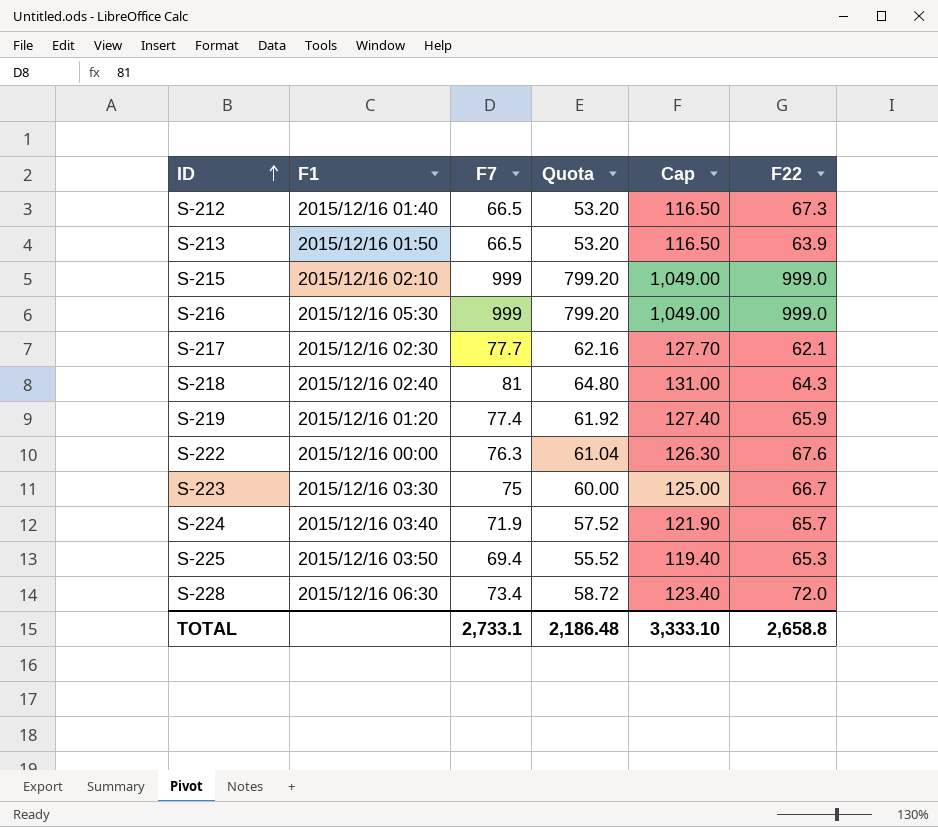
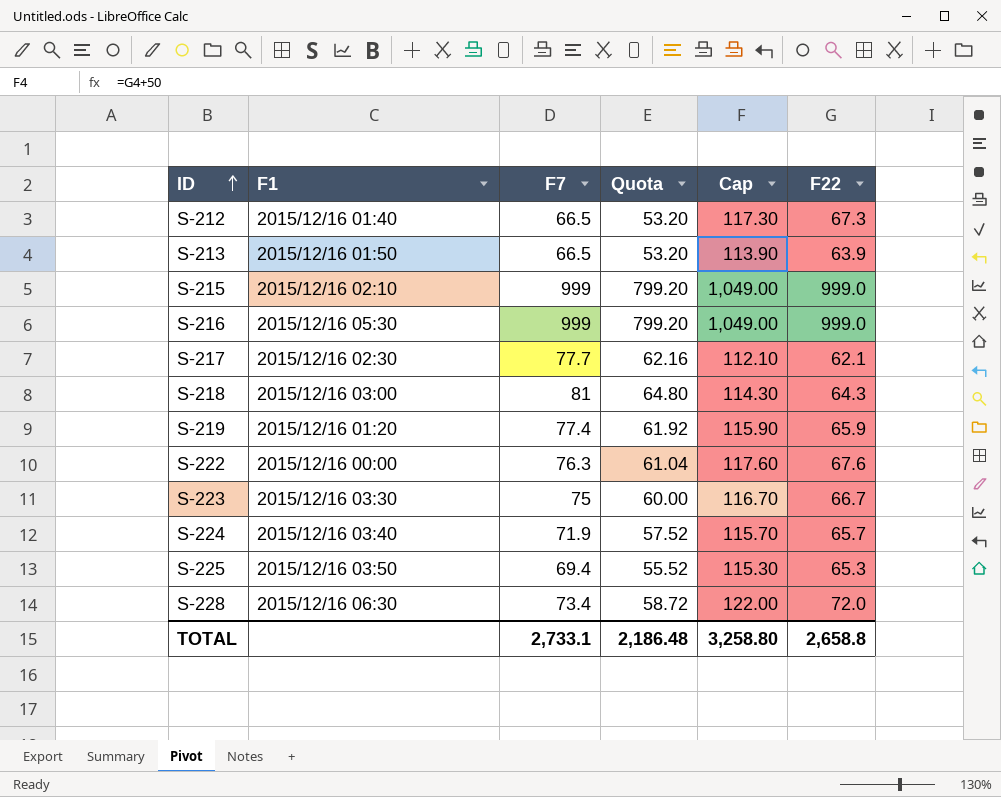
column Cap | formula: [F7] + 50 -> [F22] + 50
S-218 | F1: 2015/12/16 02:40 -> 2015/12/16 03:00
TOTAL | Cap: 3,333.10 -> 3,258.80

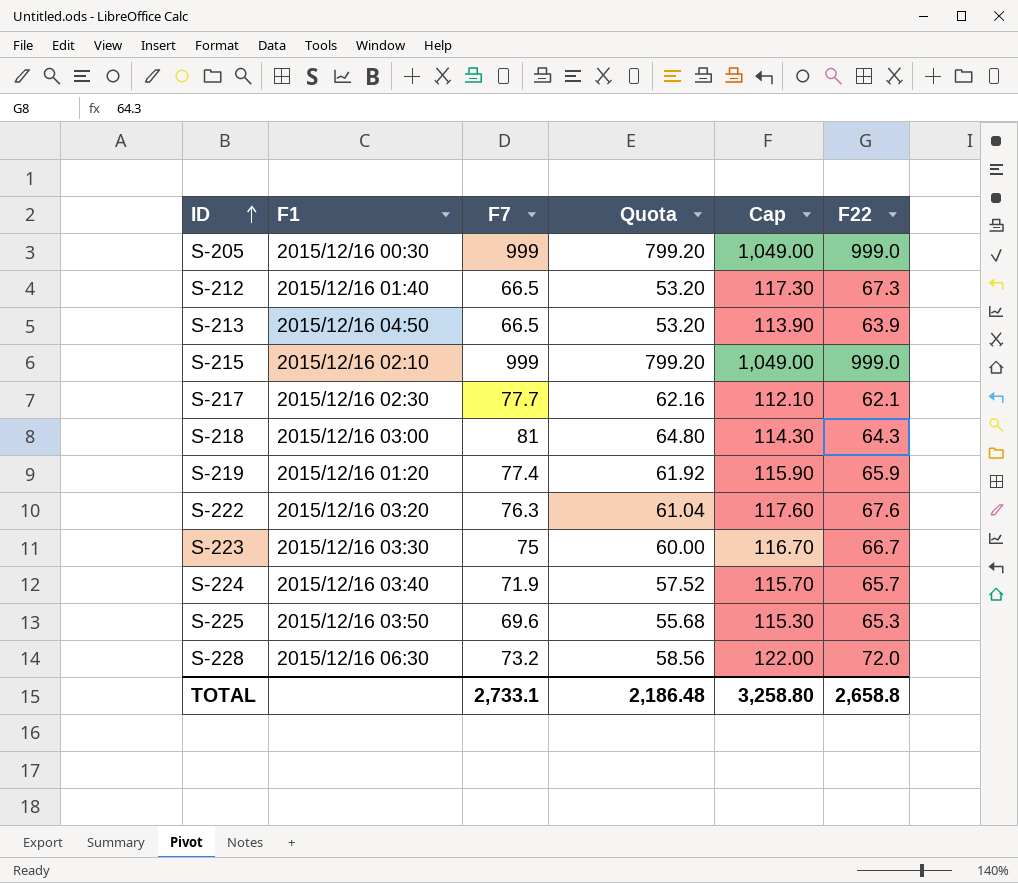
row S-216: 2015/12/16 05:30 | 999 | 799.20 | 1,049.00 | 999.0 -> none
row S-205: none -> 2015/12/16 00:30 | 999 | 799.20 | 1,049.00 | 999.0
S-213 | F1: 2015/12/16 01:50 -> 2015/12/16 04:50
S-222 | F1: 2015/12/16 00:00 -> 2015/12/16 03:20
S-225 | F7: 69.4 -> 69.6
S-225 | Quota: 55.52 -> 55.68
S-228 | F7: 73.4 -> 73.2
S-228 | Quota: 58.72 -> 58.56

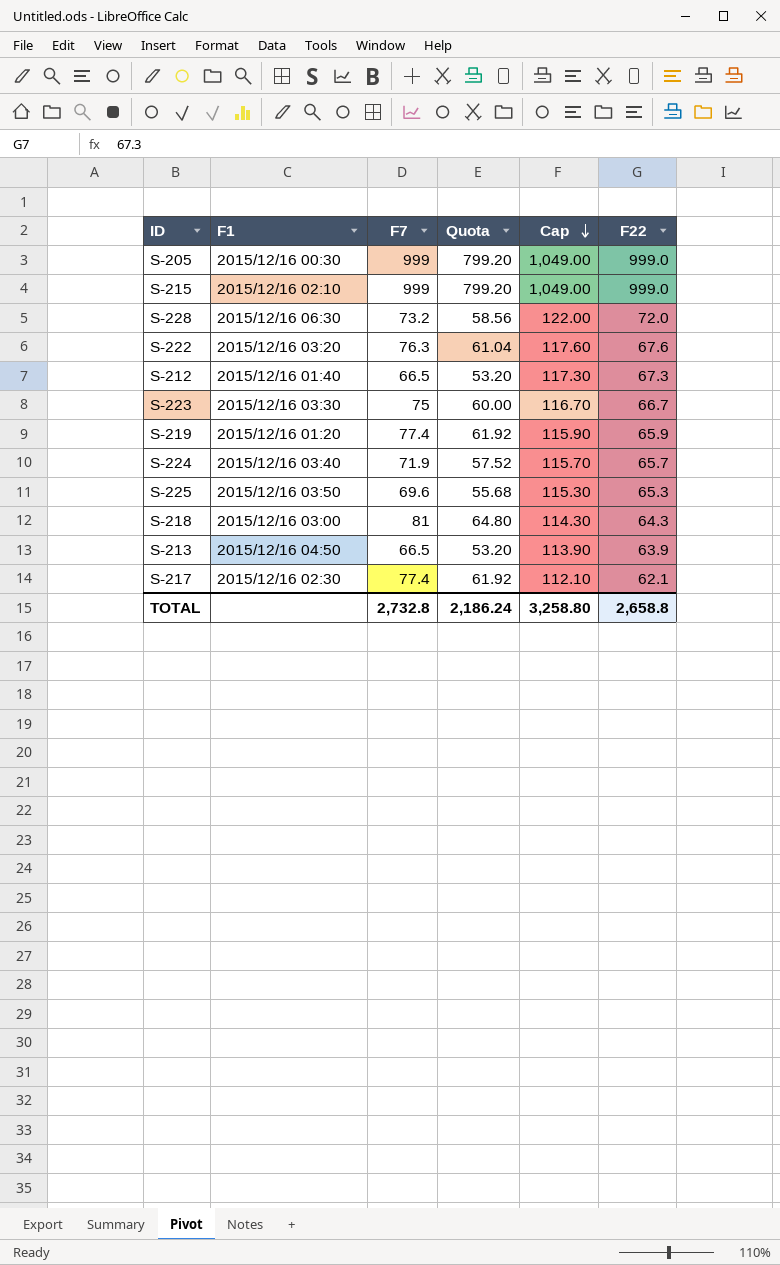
row order: ID ascending -> Cap descending
S-217 | F7: 77.7 -> 77.4
S-217 | Quota: 62.16 -> 61.92
TOTAL | F7: 2,733.1 -> 2,732.8
TOTAL | Quota: 2,186.48 -> 2,186.24

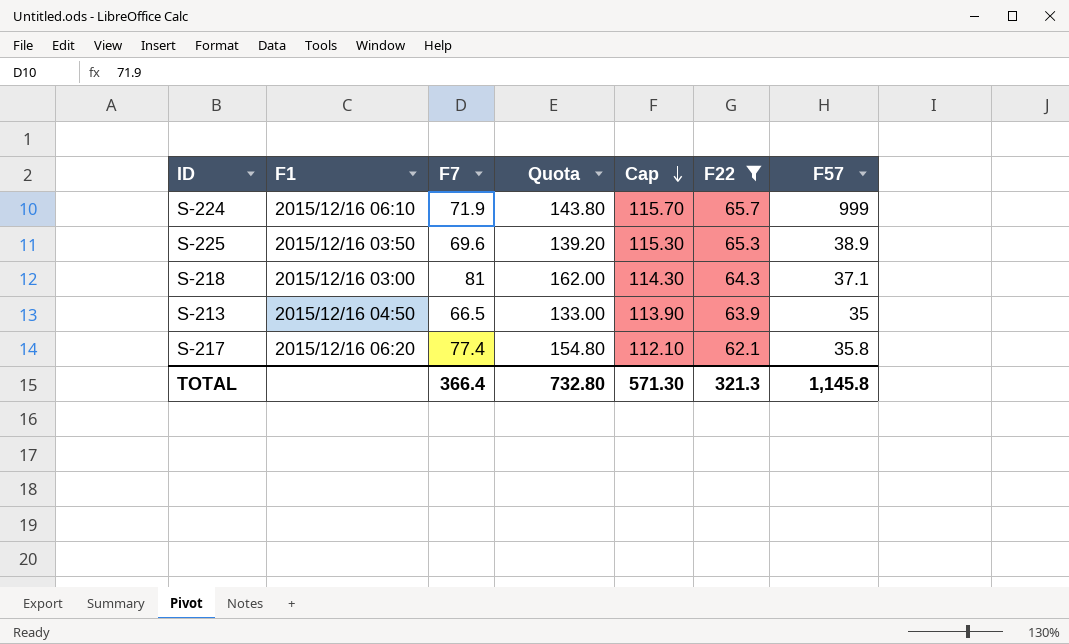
filter: none -> F22 <= 65.7
column Quota | formula: [F7] * 0.8 -> [F7] * 2
column F57 | position: none -> 7
S-224 | F1: 2015/12/16 03:40 -> 2015/12/16 06:10
S-217 | F1: 2015/12/16 02:30 -> 2015/12/16 06:20
TOTAL | F7: 2,732.8 -> 366.4
TOTAL | Quota: 2,186.24 -> 732.80
TOTAL | Cap: 3,258.80 -> 571.30
TOTAL | F22: 2,658.8 -> 321.3

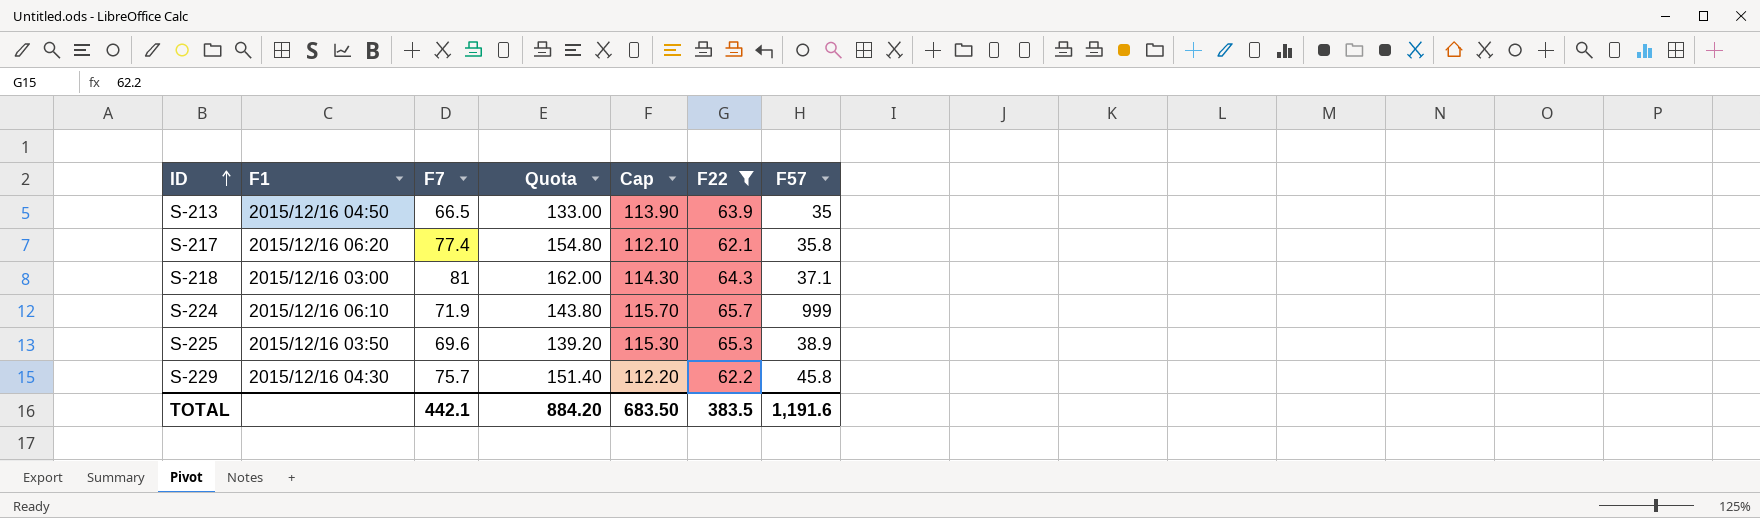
row order: Cap descending -> ID ascending
row S-229: none -> 2015/12/16 04:30 | 75.7 | 151.40 | 112.20 | 62.2 | 45.8
TOTAL | F7: 366.4 -> 442.1
TOTAL | Quota: 732.80 -> 884.20
TOTAL | Cap: 571.30 -> 683.50
TOTAL | F22: 321.3 -> 383.5
TOTAL | F57: 1,145.8 -> 1,191.6

